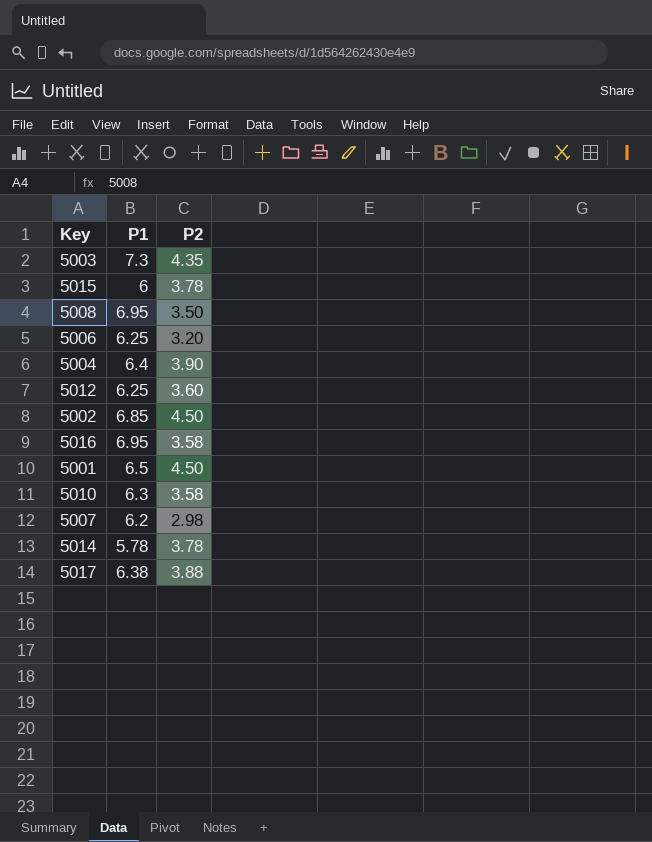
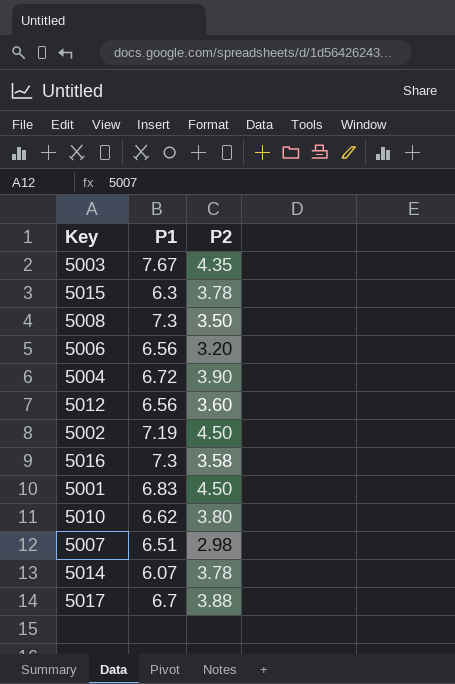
5003 | P1: 7.3 -> 7.67
5015 | P1: 6 -> 6.3
5008 | P1: 6.95 -> 7.3
5006 | P1: 6.25 -> 6.56
5004 | P1: 6.4 -> 6.72
5012 | P1: 6.25 -> 6.56
5002 | P1: 6.85 -> 7.19
5016 | P1: 6.95 -> 7.3
5001 | P1: 6.5 -> 6.83
5010 | P1: 6.3 -> 6.62
5010 | P2: 3.58 -> 3.80
5007 | P1: 6.2 -> 6.51
5014 | P1: 5.78 -> 6.07
5017 | P1: 6.38 -> 6.7

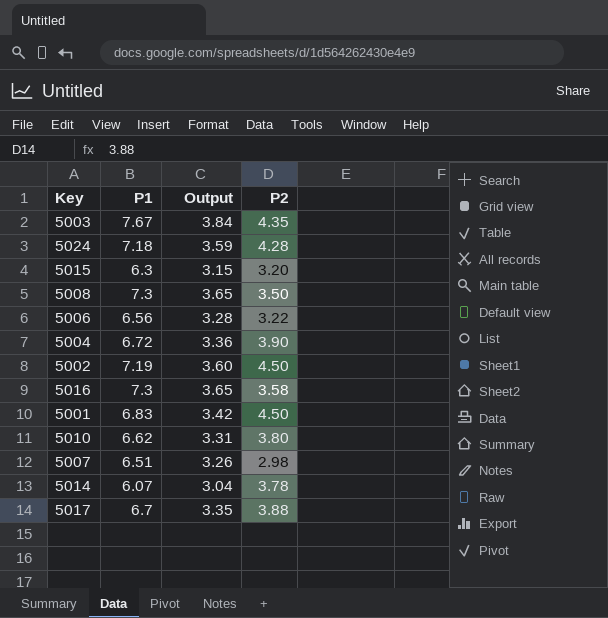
column Output | formula: none -> [P1] * 0.5
row 5012: 6.56 | 3.60 -> none
row 5024: none -> 7.18 | 3.59 | 4.28
5015 | P2: 3.78 -> 3.20
5006 | P2: 3.20 -> 3.22

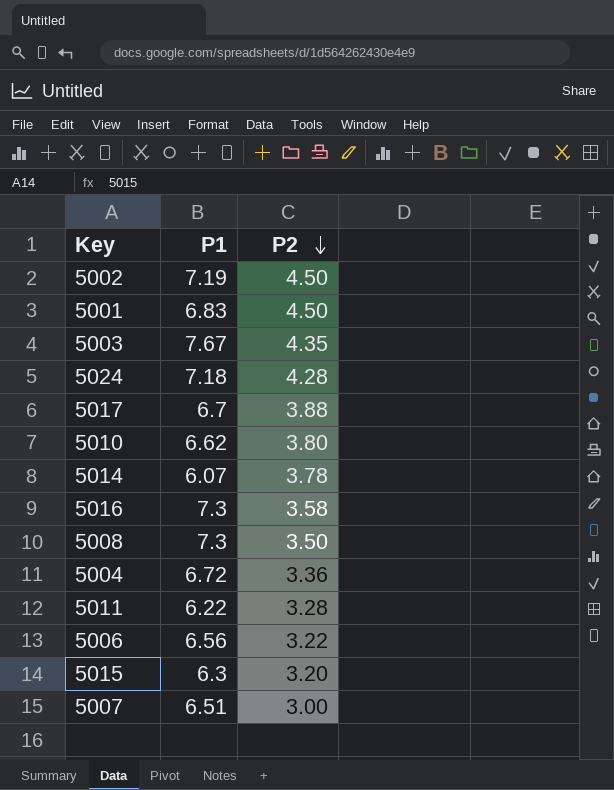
row order: none -> P2 descending
column Output | formula: [P1] * 0.5 -> none
5004 | P2: 3.90 -> 3.36
row 5011: none -> 6.22 | 3.28
5007 | P2: 2.98 -> 3.00

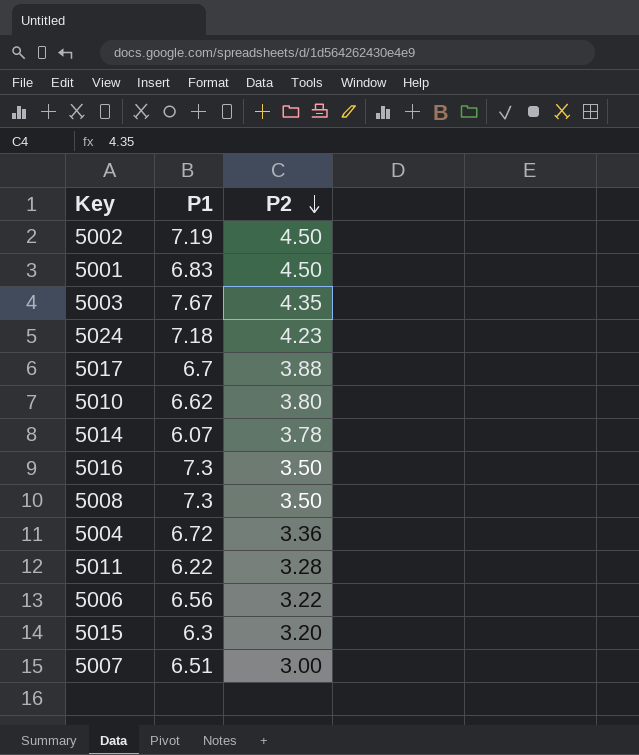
5024 | P2: 4.28 -> 4.23
5016 | P2: 3.58 -> 3.50

